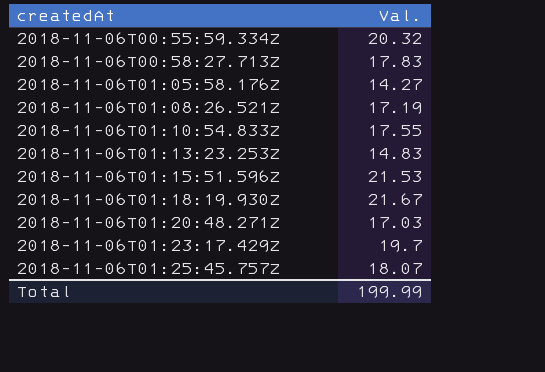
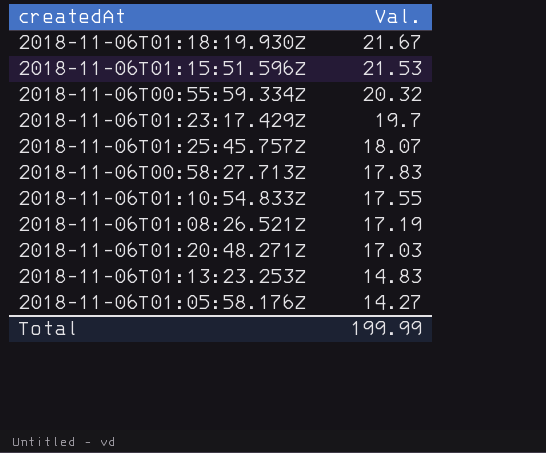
row order: createdAt ascending -> Val. descending

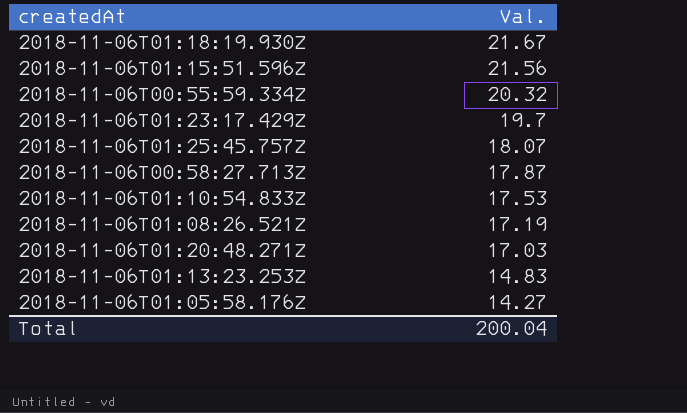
2018-11-06T01:15:51.596Z | Val.: 21.53 -> 21.56
2018-11-06T00:58:27.713Z | Val.: 17.83 -> 17.87
2018-11-06T01:10:54.833Z | Val.: 17.55 -> 17.53
Total | Val.: 199.99 -> 200.04

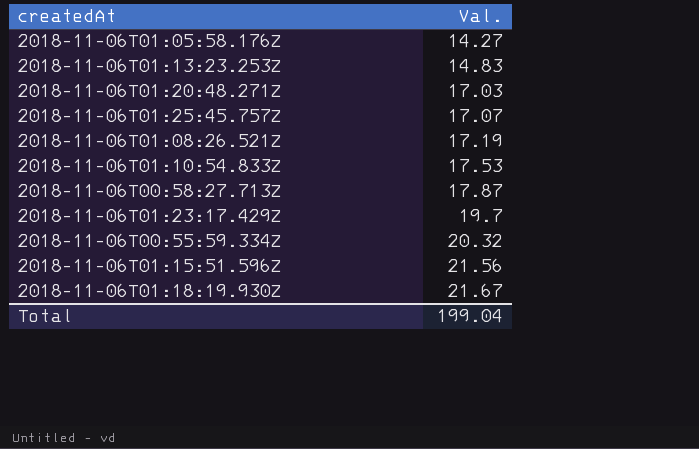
row order: Val. descending -> Val. ascending
2018-11-06T01:25:45.757Z | Val.: 18.07 -> 17.07
Total | Val.: 200.04 -> 199.04

